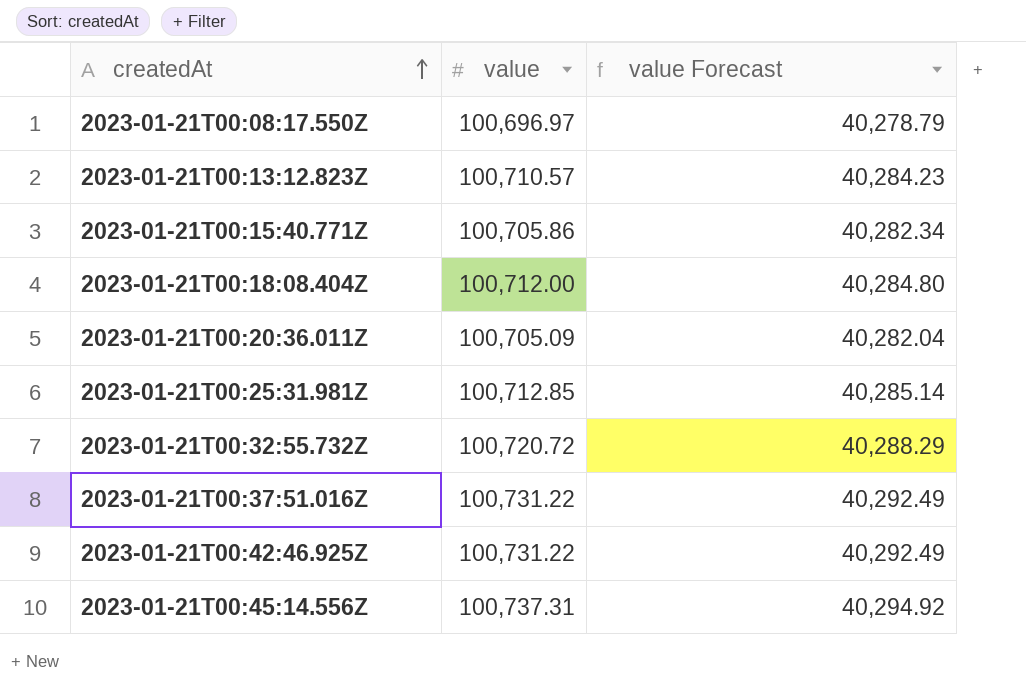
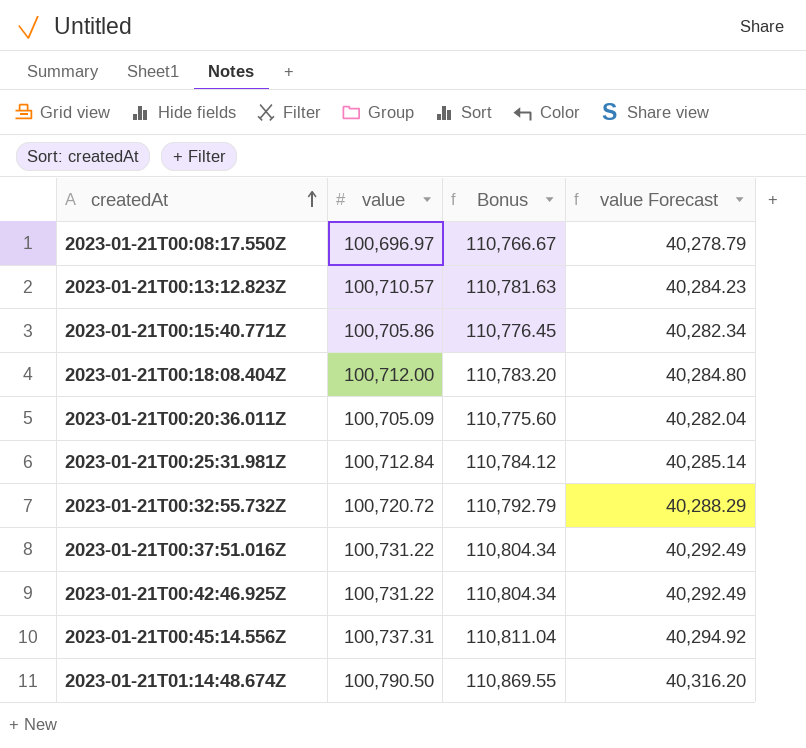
column Bonus | formula: none -> [value] * 1.1
2023-01-21T00:25:31.981Z | value: 100,712.85 -> 100,712.84
row 2023-01-21T01:14:48.674Z: none -> 100,790.50 | 110,869.55 | 40,316.20

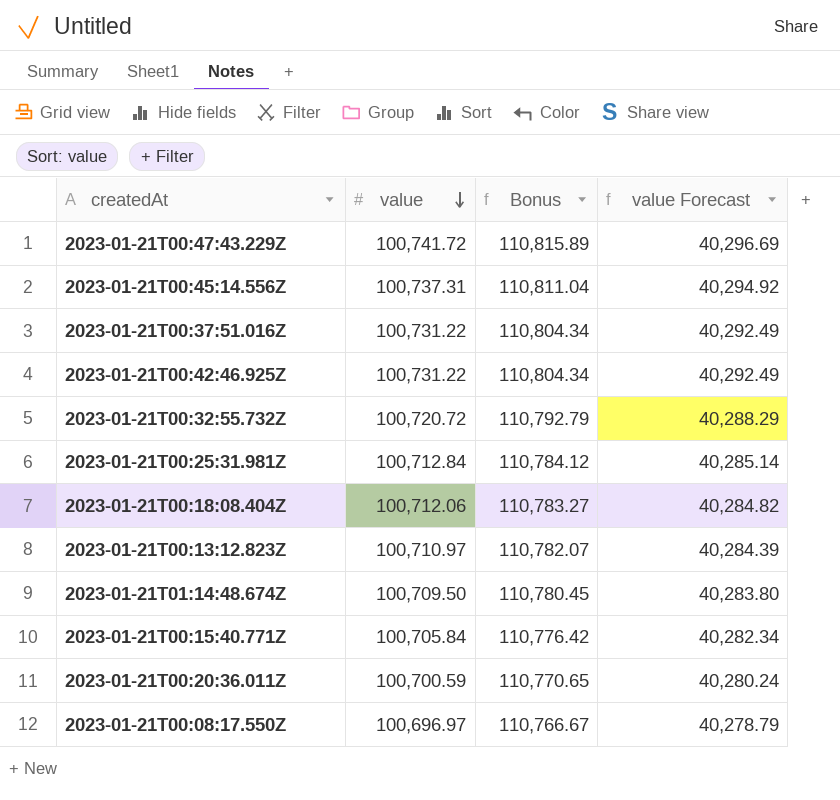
row order: createdAt ascending -> value descending
row 2023-01-21T00:47:43.229Z: none -> 100,741.72 | 110,815.89 | 40,296.69
2023-01-21T00:18:08.404Z | value: 100,712.00 -> 100,712.06
2023-01-21T00:18:08.404Z | Bonus: 110,783.20 -> 110,783.27
2023-01-21T00:18:08.404Z | value Forecast: 40,284.80 -> 40,284.82
2023-01-21T00:13:12.823Z | value: 100,710.57 -> 100,710.97
2023-01-21T00:13:12.823Z | Bonus: 110,781.63 -> 110,782.07
2023-01-21T00:13:12.823Z | value Forecast: 40,284.23 -> 40,284.39
2023-01-21T01:14:48.674Z | value: 100,790.50 -> 100,709.50
2023-01-21T01:14:48.674Z | Bonus: 110,869.55 -> 110,780.45
2023-01-21T01:14:48.674Z | value Forecast: 40,316.20 -> 40,283.80
2023-01-21T00:15:40.771Z | value: 100,705.86 -> 100,705.84
2023-01-21T00:15:40.771Z | Bonus: 110,776.45 -> 110,776.42
2023-01-21T00:20:36.011Z | value: 100,705.09 -> 100,700.59
2023-01-21T00:20:36.011Z | Bonus: 110,775.60 -> 110,770.65
2023-01-21T00:20:36.011Z | value Forecast: 40,282.04 -> 40,280.24

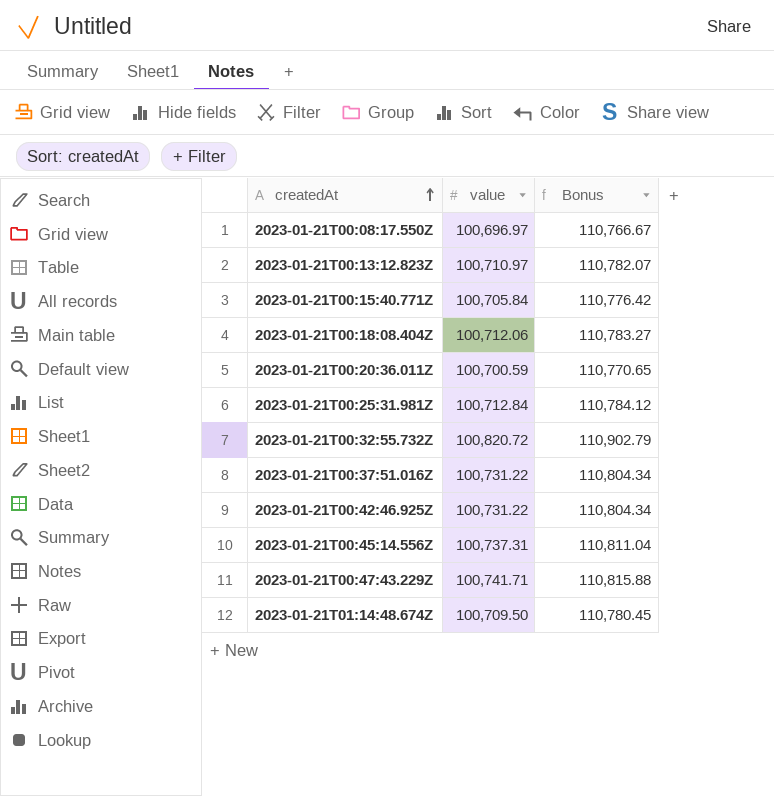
row order: value descending -> createdAt ascending
column value Forecast | formula: [value] * 0.4 -> none
2023-01-21T00:32:55.732Z | value: 100,720.72 -> 100,820.72
2023-01-21T00:32:55.732Z | Bonus: 110,792.79 -> 110,902.79
2023-01-21T00:47:43.229Z | value: 100,741.72 -> 100,741.71
2023-01-21T00:47:43.229Z | Bonus: 110,815.89 -> 110,815.88

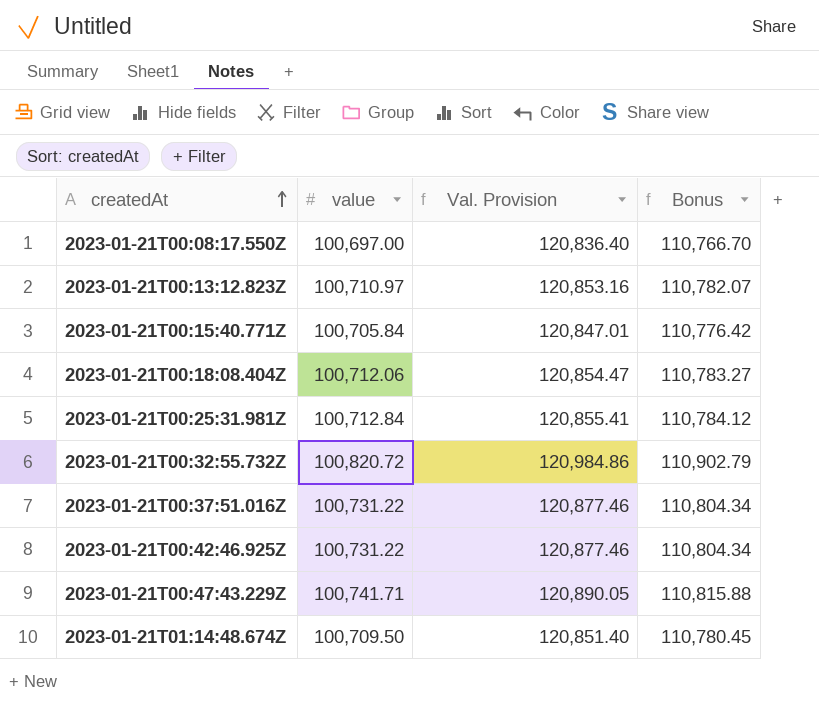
column Val. Provision | formula: none -> [value] * 1.2
row 2023-01-21T00:20:36.011Z: 100,700.59 | 110,770.65 -> none
row 2023-01-21T00:45:14.556Z: 100,737.31 | 110,811.04 -> none
2023-01-21T00:08:17.550Z | value: 100,696.97 -> 100,697.00
2023-01-21T00:08:17.550Z | Bonus: 110,766.67 -> 110,766.70

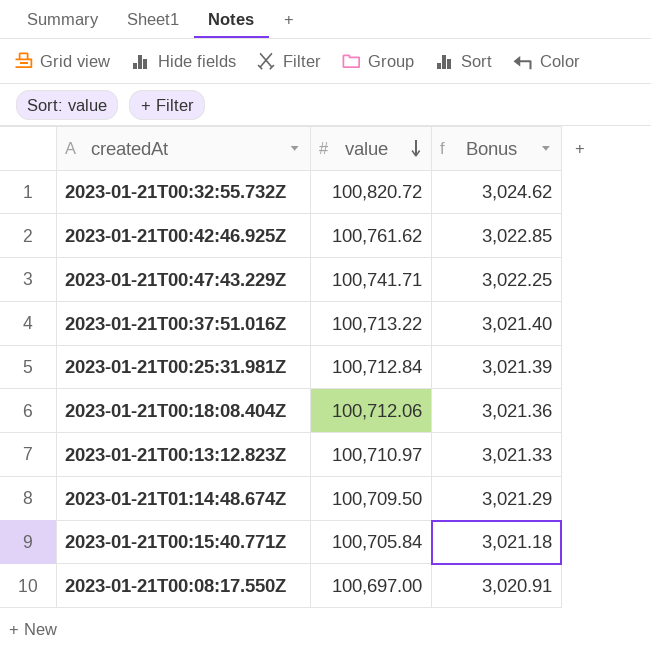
row order: createdAt ascending -> value descending
column Val. Provision | formula: [value] * 1.2 -> none
column Bonus | formula: [value] * 1.1 -> [value] * 0.03
2023-01-21T00:42:46.925Z | value: 100,731.22 -> 100,761.62
2023-01-21T00:37:51.016Z | value: 100,731.22 -> 100,713.22

